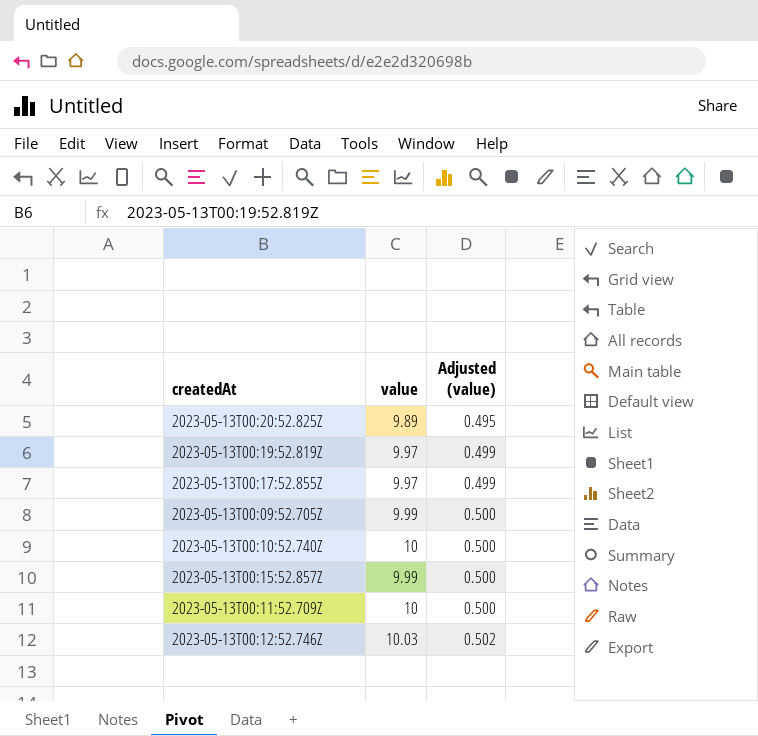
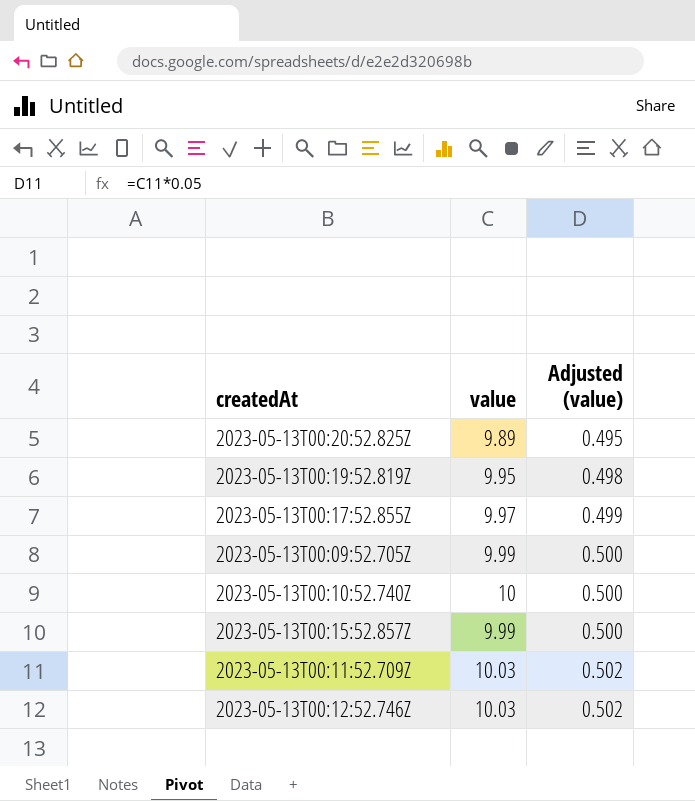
2023-05-13T00:19:52.819Z | value: 9.97 -> 9.95
2023-05-13T00:19:52.819Z | Adjusted (value): 0.499 -> 0.498
2023-05-13T00:11:52.709Z | value: 10 -> 10.03
2023-05-13T00:11:52.709Z | Adjusted (value): 0.500 -> 0.502

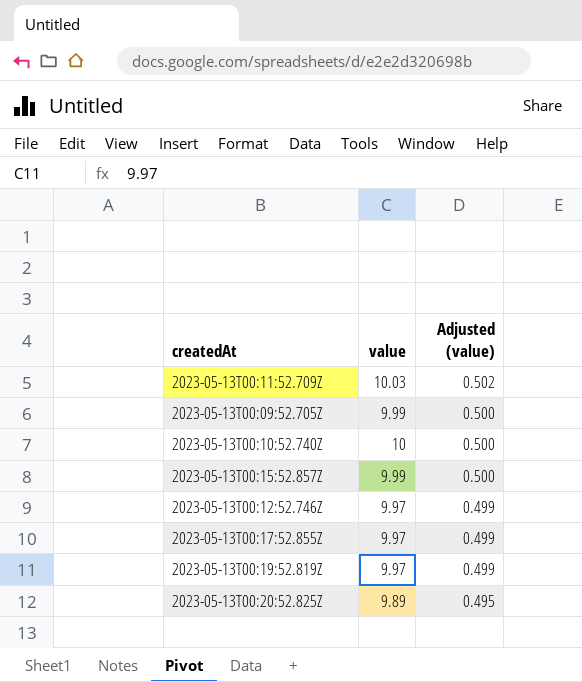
row order: Adjusted (value) ascending -> Adjusted (value) descending
2023-05-13T00:12:52.746Z | value: 10.03 -> 9.97
2023-05-13T00:12:52.746Z | Adjusted (value): 0.502 -> 0.499
2023-05-13T00:19:52.819Z | value: 9.95 -> 9.97
2023-05-13T00:19:52.819Z | Adjusted (value): 0.498 -> 0.499

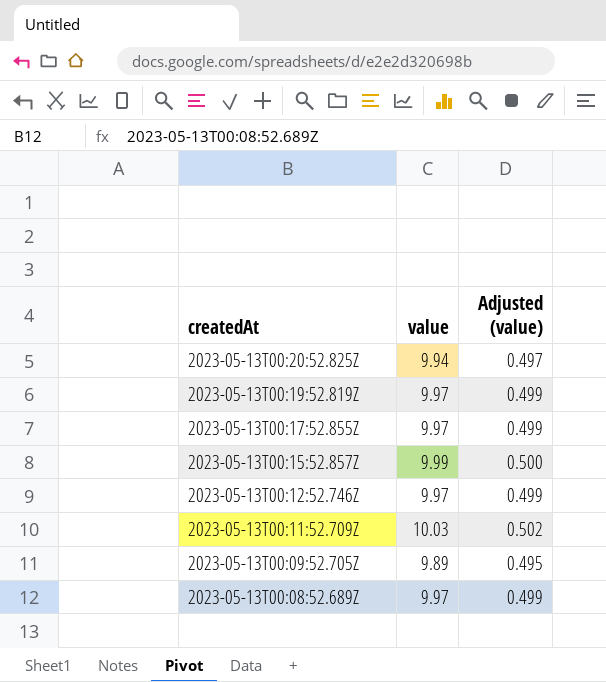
row order: Adjusted (value) descending -> createdAt descending
row 2023-05-13T00:10:52.740Z: 10 | 0.500 -> none
2023-05-13T00:20:52.825Z | value: 9.89 -> 9.94
2023-05-13T00:20:52.825Z | Adjusted (value): 0.495 -> 0.497
2023-05-13T00:09:52.705Z | value: 9.99 -> 9.89
2023-05-13T00:09:52.705Z | Adjusted (value): 0.500 -> 0.495
row 2023-05-13T00:08:52.689Z: none -> 9.97 | 0.499

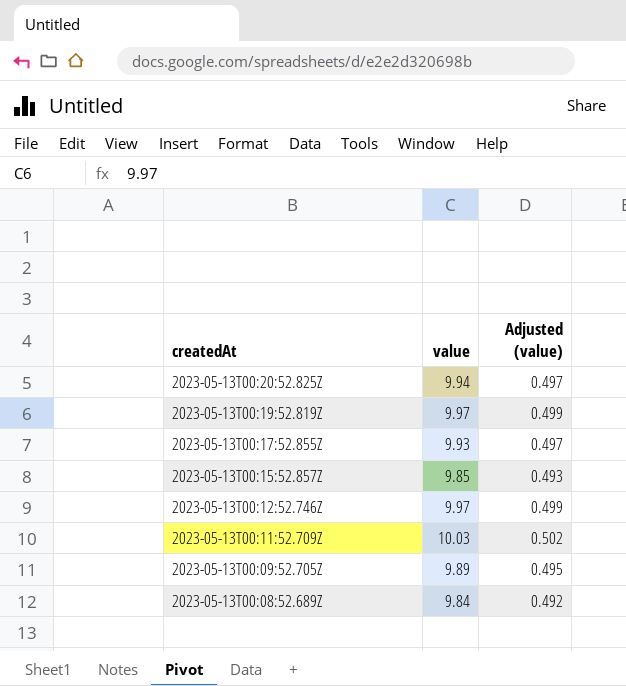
2023-05-13T00:17:52.855Z | value: 9.97 -> 9.93
2023-05-13T00:17:52.855Z | Adjusted (value): 0.499 -> 0.497
2023-05-13T00:15:52.857Z | value: 9.99 -> 9.85
2023-05-13T00:15:52.857Z | Adjusted (value): 0.500 -> 0.493
2023-05-13T00:08:52.689Z | value: 9.97 -> 9.84
2023-05-13T00:08:52.689Z | Adjusted (value): 0.499 -> 0.492

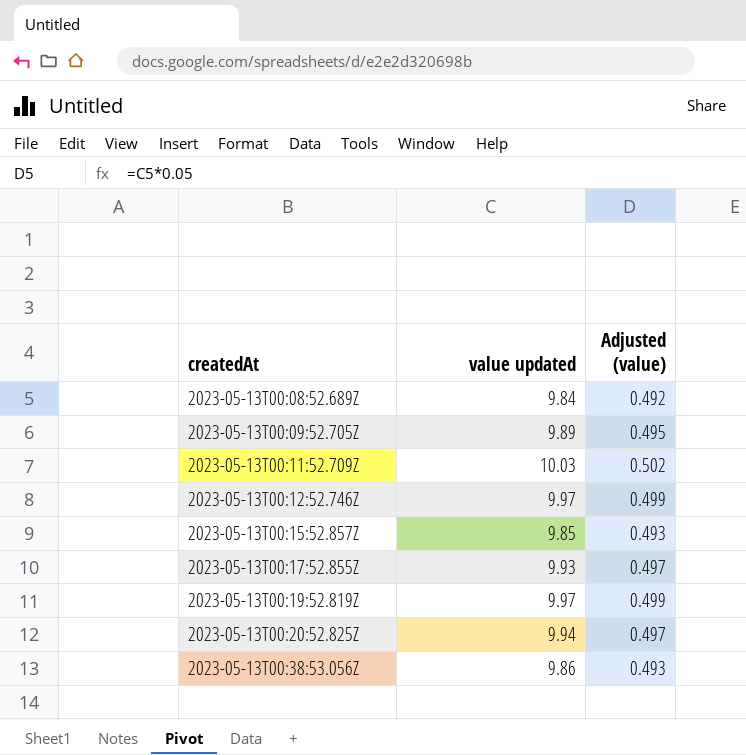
row order: createdAt descending -> createdAt ascending
column name: value -> value updated
row 2023-05-13T00:38:53.056Z: none -> 9.86 | 0.493

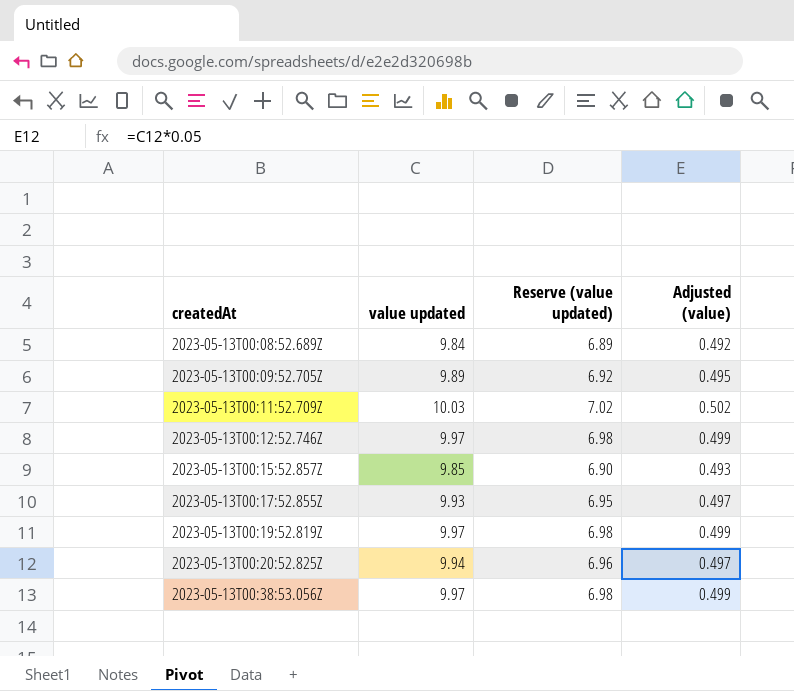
column Reserve (value updated) | formula: none -> [value updated] * 0.7
2023-05-13T00:38:53.056Z | value updated: 9.86 -> 9.97
2023-05-13T00:38:53.056Z | Adjusted (value): 0.493 -> 0.499

